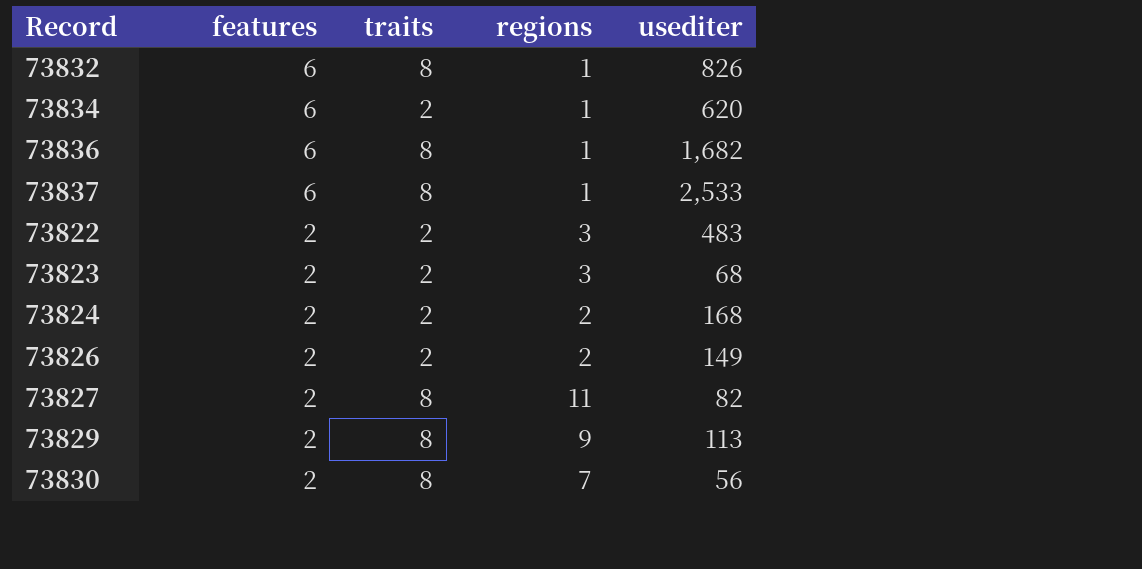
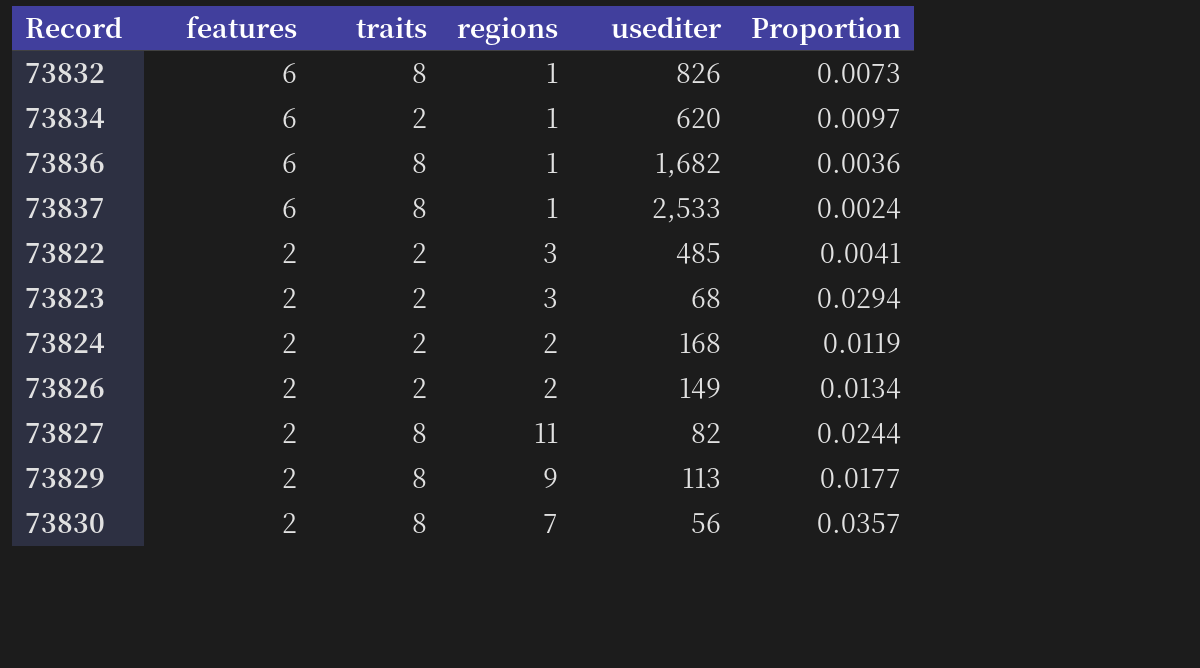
column Proportion | formula: none -> [features] / [usediter]
73822 | usediter: 483 -> 485

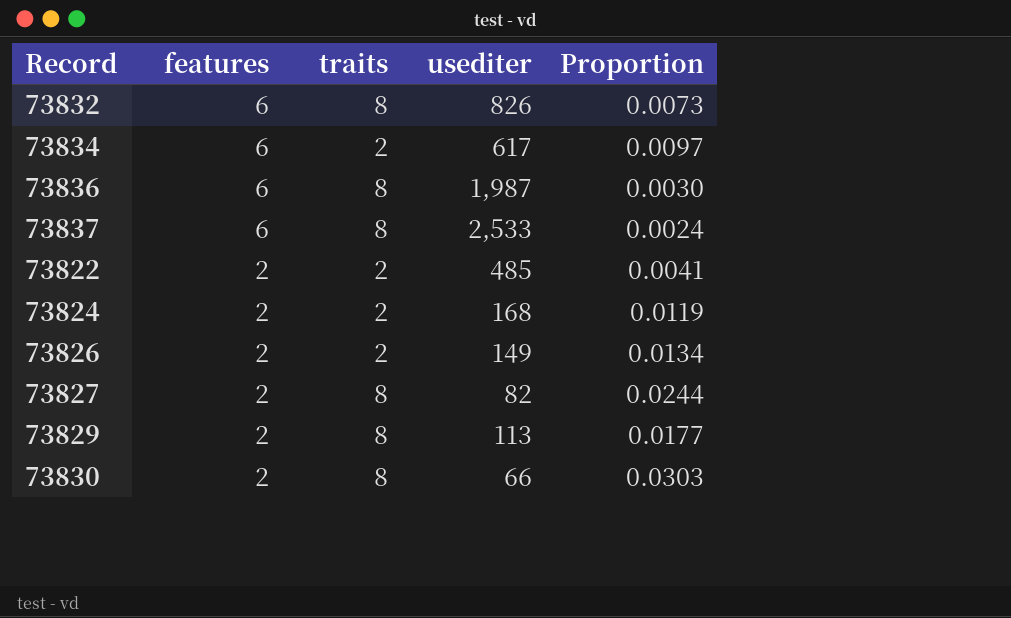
column regions | position: 4 -> none
row 73823: 2 | 2 | 3 | 68 | 0.0294 -> none
73834 | usediter: 620 -> 617
73836 | usediter: 1,682 -> 1,987
73836 | Proportion: 0.0036 -> 0.0030
73830 | usediter: 56 -> 66
73830 | Proportion: 0.0357 -> 0.0303

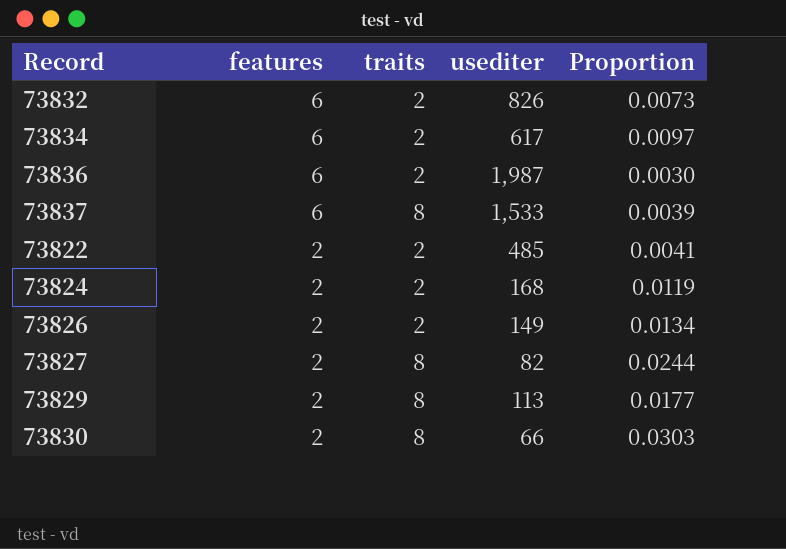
73832 | traits: 8 -> 2
73836 | traits: 8 -> 2
73837 | usediter: 2,533 -> 1,533
73837 | Proportion: 0.0024 -> 0.0039

